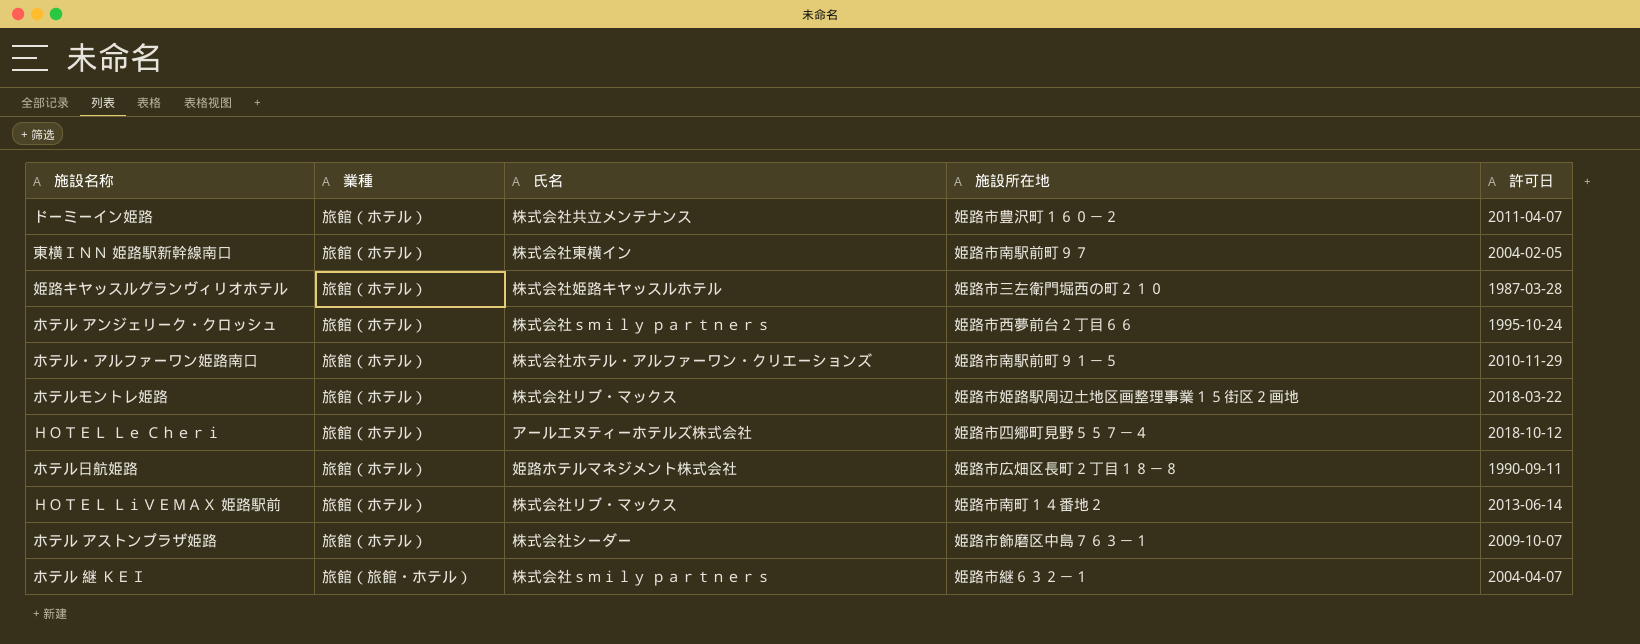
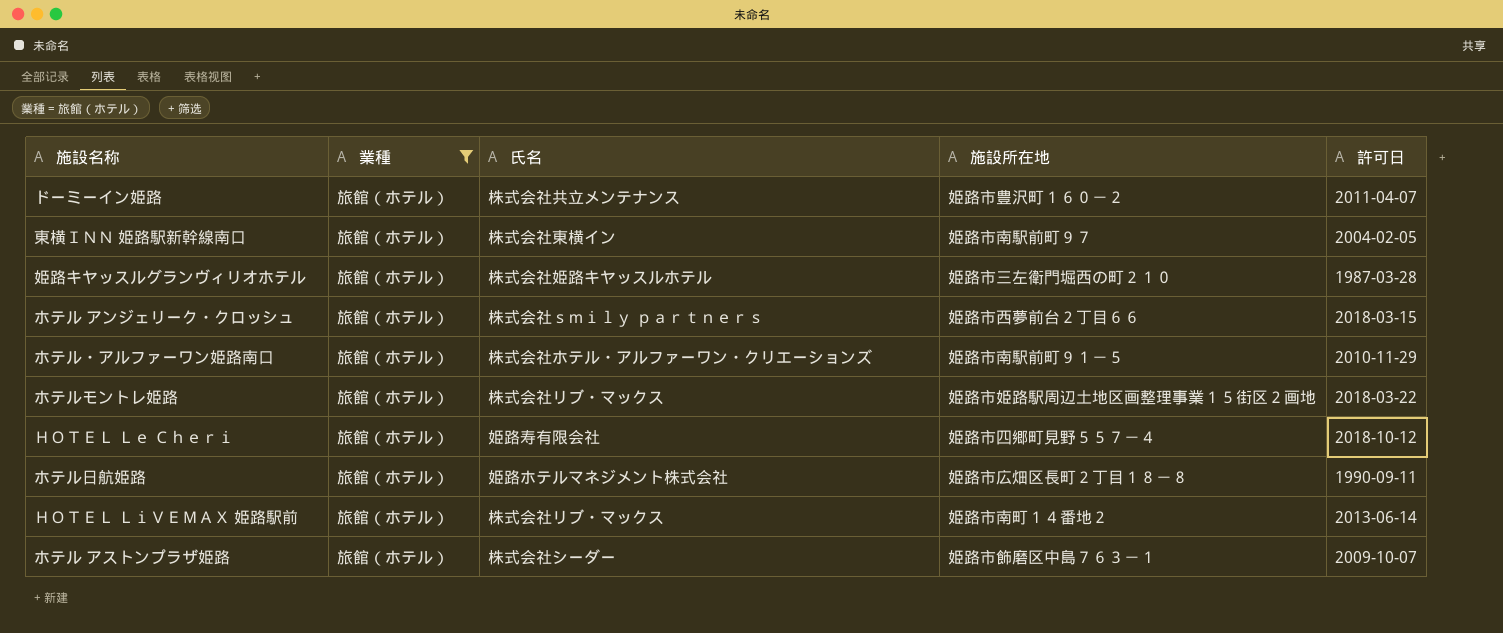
filter: none -> 業種 = 旅館（ホテル）
ホテル アンジェリーク・クロッシュ | 許可日: 1995-10-24 -> 2018-03-15
ＨＯＴＥＬ Ｌｅ Ｃｈｅｒｉ | 氏名: アールエヌティーホテルズ株式会社 -> 姫路寿有限会社

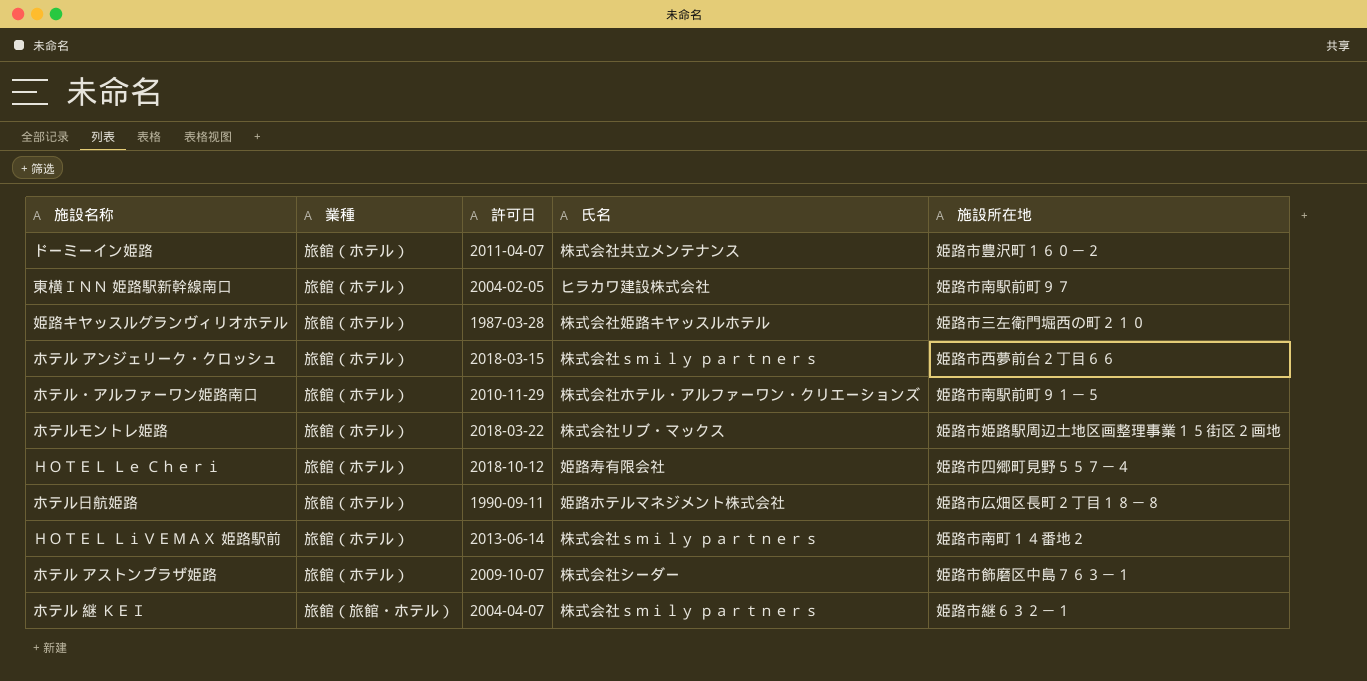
filter: 業種 = 旅館（ホテル） -> none
column 許可日 | position: 5 -> 3
東横ＩＮＮ 姫路駅新幹線南口 | 氏名: 株式会社東横イン -> ヒラカワ建設株式会社
ＨＯＴＥＬ ＬｉＶＥＭＡＸ 姫路駅前 | 氏名: 株式会社リブ・マックス -> 株式会社ｓｍｉｌｙ ｐａｒｔｎｅｒｓ

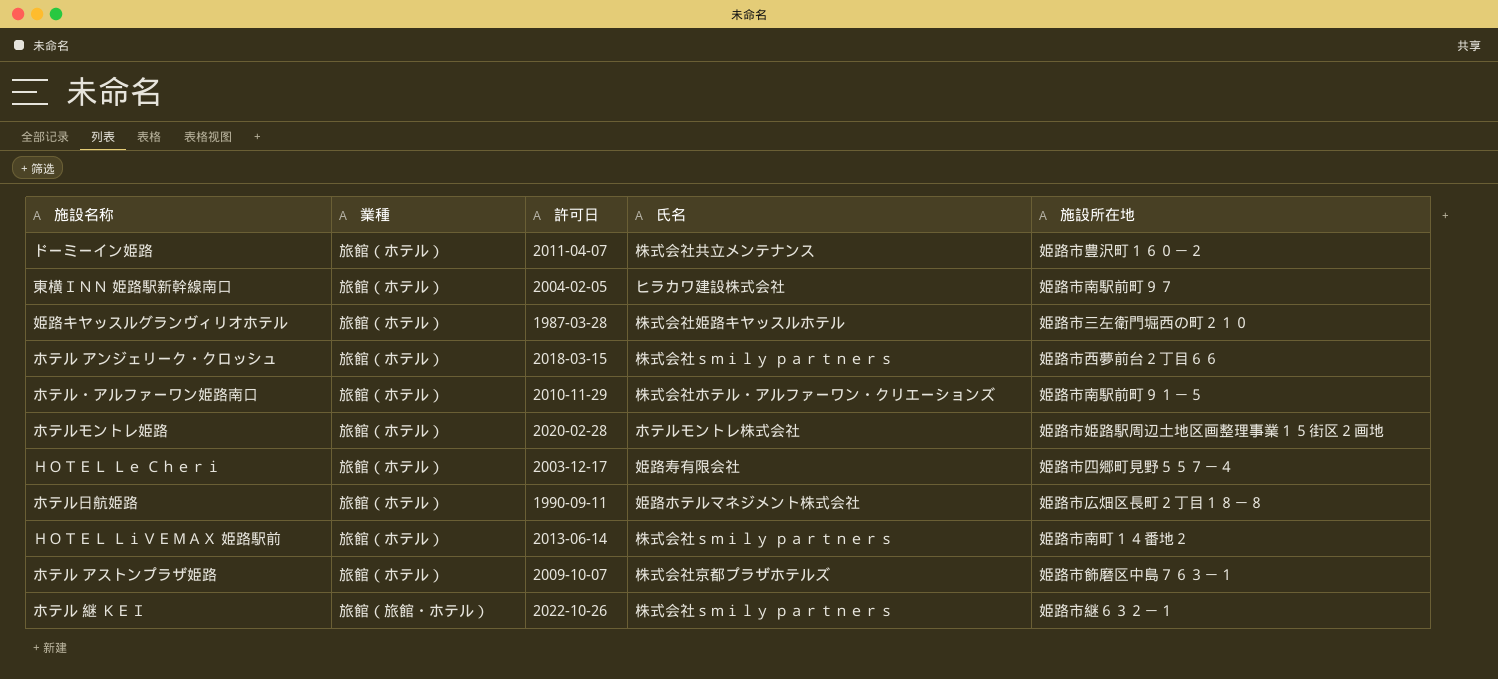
ホテルモントレ姫路 | 許可日: 2018-03-22 -> 2020-02-28
ホテルモントレ姫路 | 氏名: 株式会社リブ・マックス -> ホテルモントレ株式会社
ＨＯＴＥＬ Ｌｅ Ｃｈｅｒｉ | 許可日: 2018-10-12 -> 2003-12-17
ホテル アストンプラザ姫路 | 氏名: 株式会社シーダー -> 株式会社京都プラザホテルズ
ホテル 継 ＫＥＩ | 許可日: 2004-04-07 -> 2022-10-26

